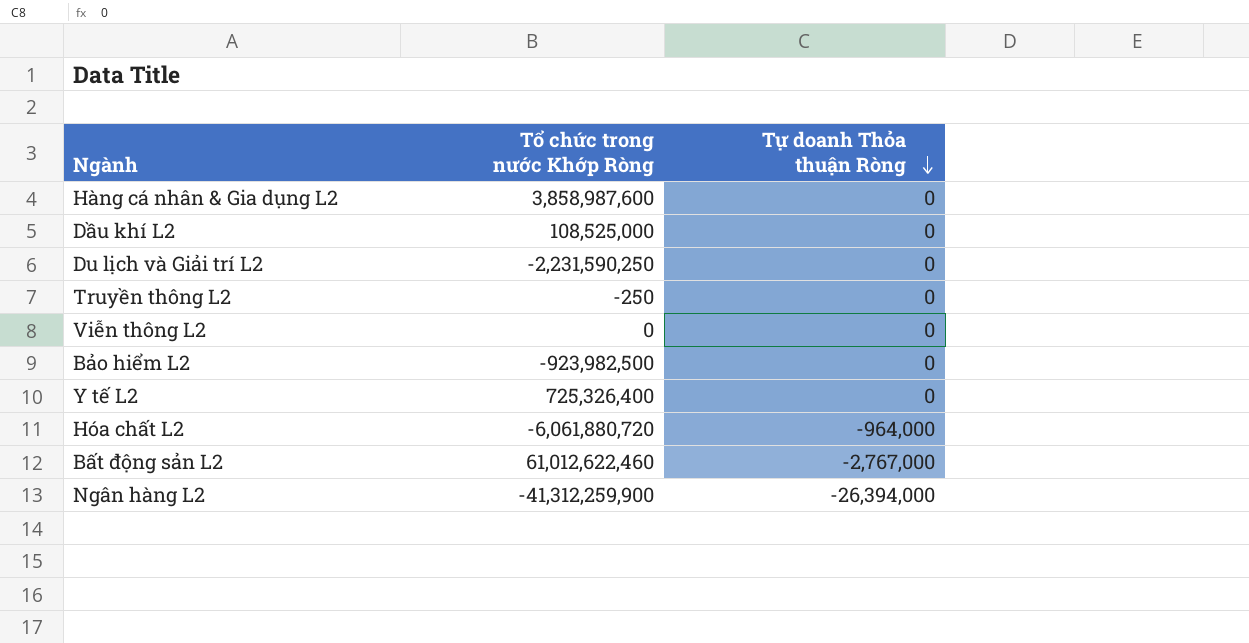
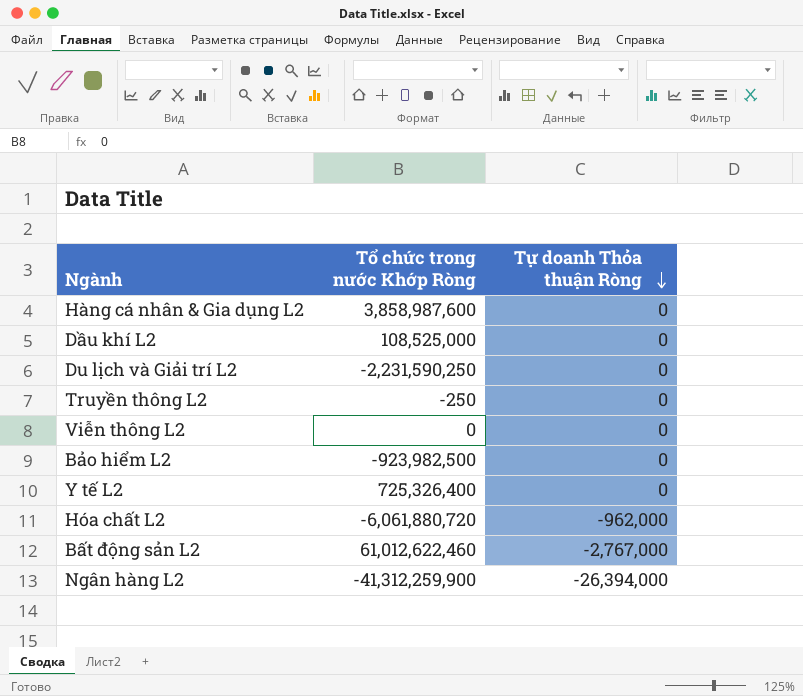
Hóa chất L2 | Tự doanh Thỏa thuận Ròng: -964,000 -> -962,000

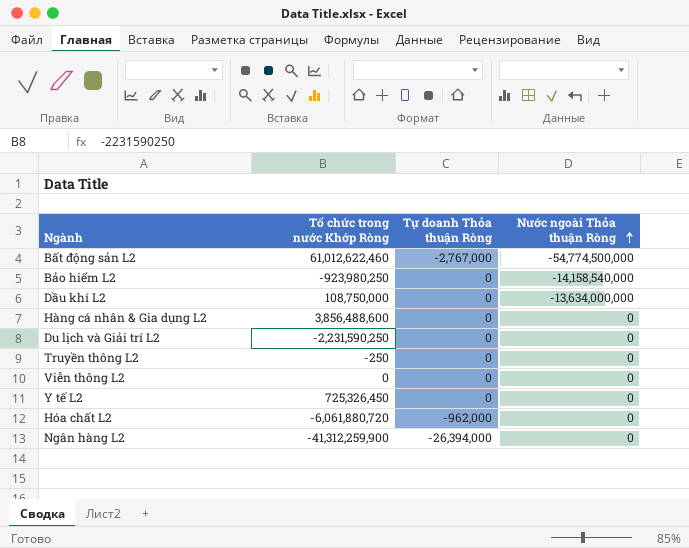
row order: Tự doanh Thỏa thuận Ròng descending -> Nước ngoài Thỏa thuận Ròng ascending
column Nước ngoài Thỏa thuận Ròng | position: none -> 4
Bảo hiểm L2 | Tổ chức trong nước Khớp Ròng: -923,982,500 -> -923,980,250
Dầu khí L2 | Tổ chức trong nước Khớp Ròng: 108,525,000 -> 108,750,000
Hàng cá nhân & Gia dụng L2 | Tổ chức trong nước Khớp Ròng: 3,858,987,600 -> 3,856,488,600
Y tế L2 | Tổ chức trong nước Khớp Ròng: 725,326,400 -> 725,326,450

